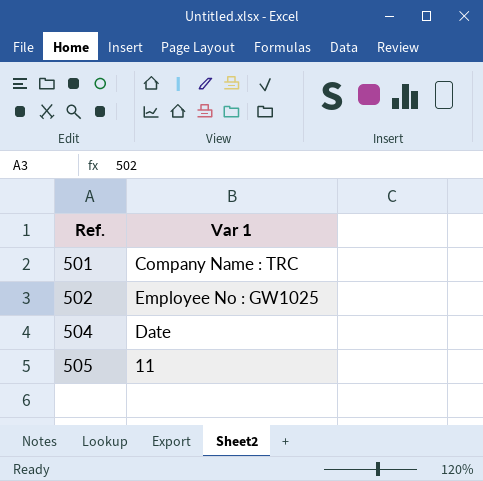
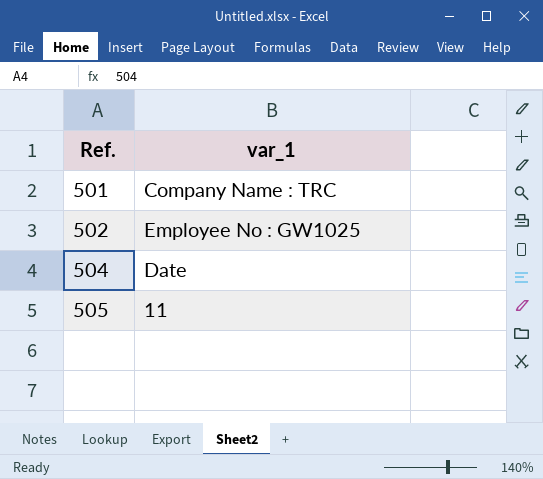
column name: Var 1 -> var_1

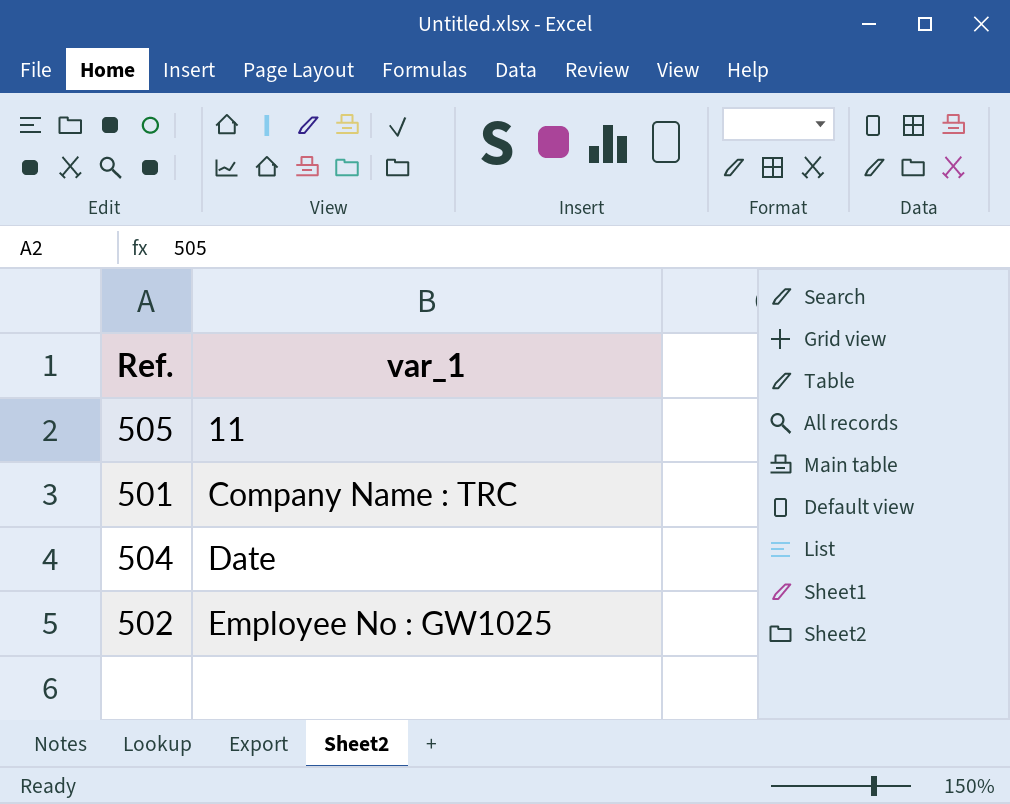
row order: Ref. ascending -> var_1 ascending

